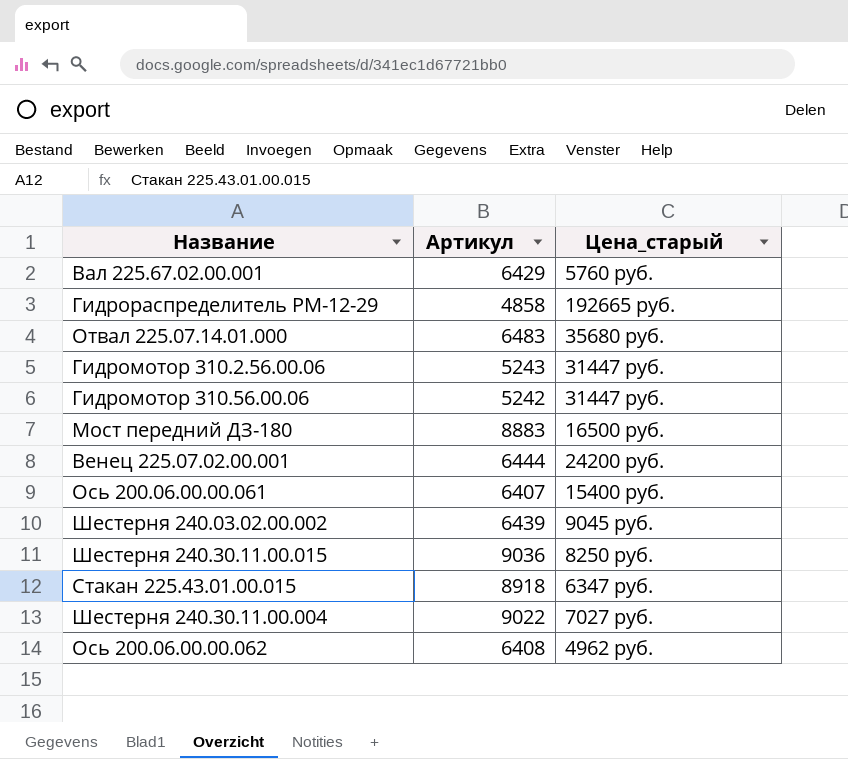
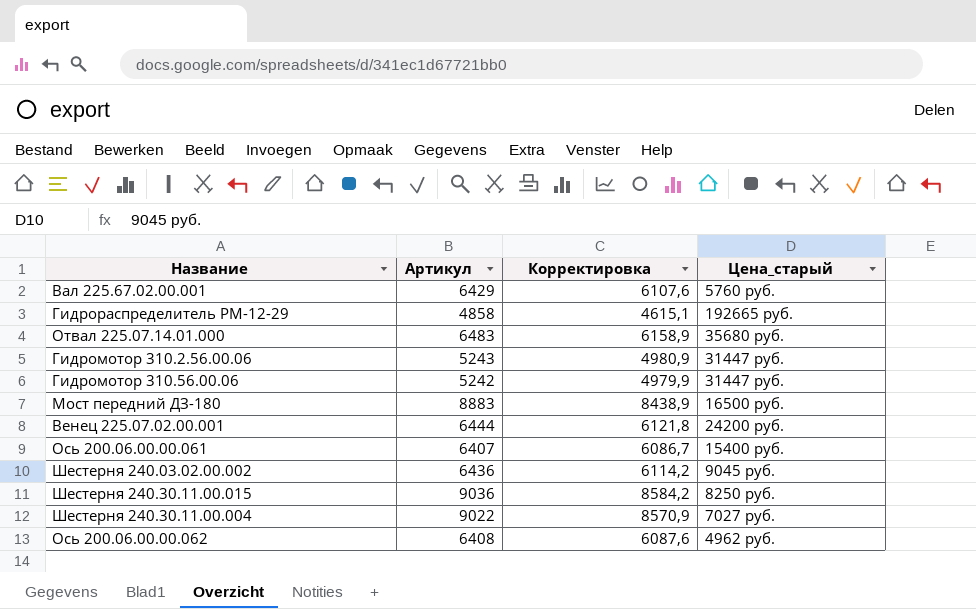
column Корректировка | formula: none -> [Артикул] * 0,95
row Стакан 225.43.01.00.015: 8918 | 6347 руб. -> none
Шестерня 240.03.02.00.002 | Артикул: 6439 -> 6436

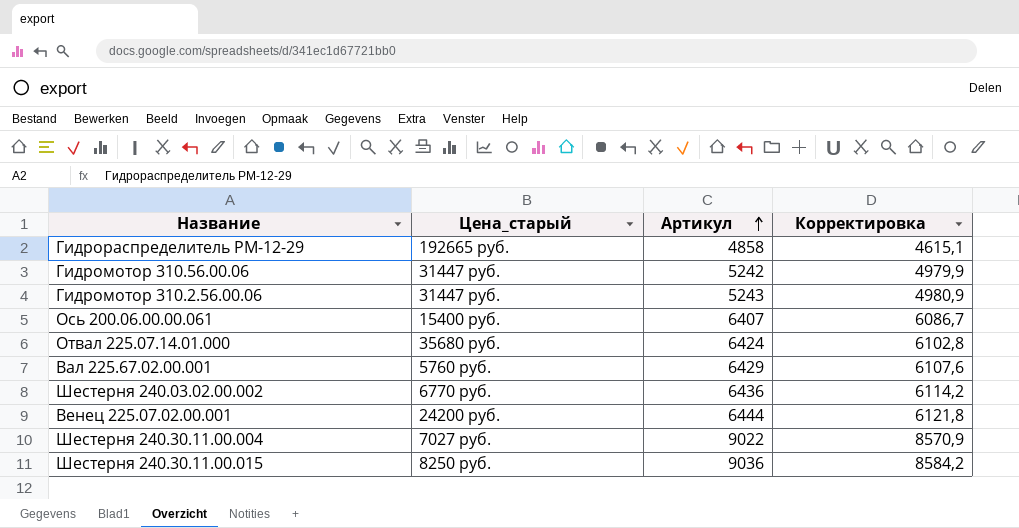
row order: none -> Артикул ascending
column Цена_старый | position: 4 -> 2
row Мост передний ДЗ-180: 8883 | 8438,9 | 16500 руб. -> none
row Ось 200.06.00.00.062: 6408 | 6087,6 | 4962 руб. -> none
Отвал 225.07.14.01.000 | Артикул: 6483 -> 6424
Отвал 225.07.14.01.000 | Корректировка: 6158,9 -> 6102,8
Шестерня 240.03.02.00.002 | Цена_старый: 9045 руб. -> 6770 руб.

